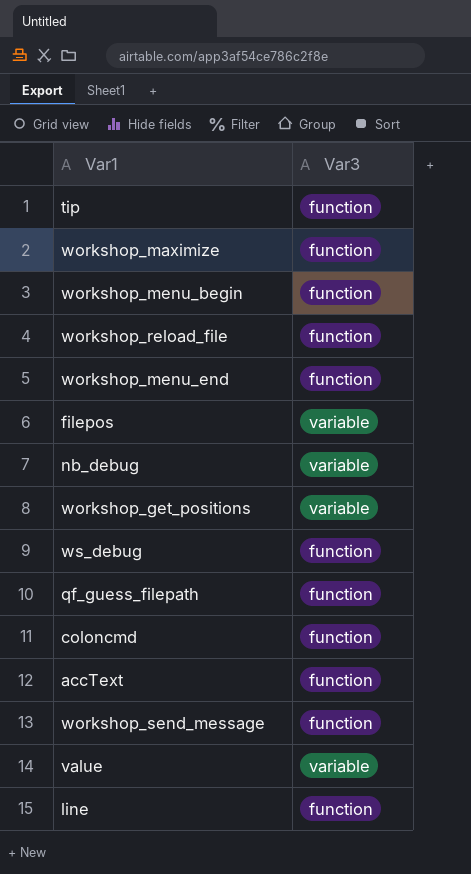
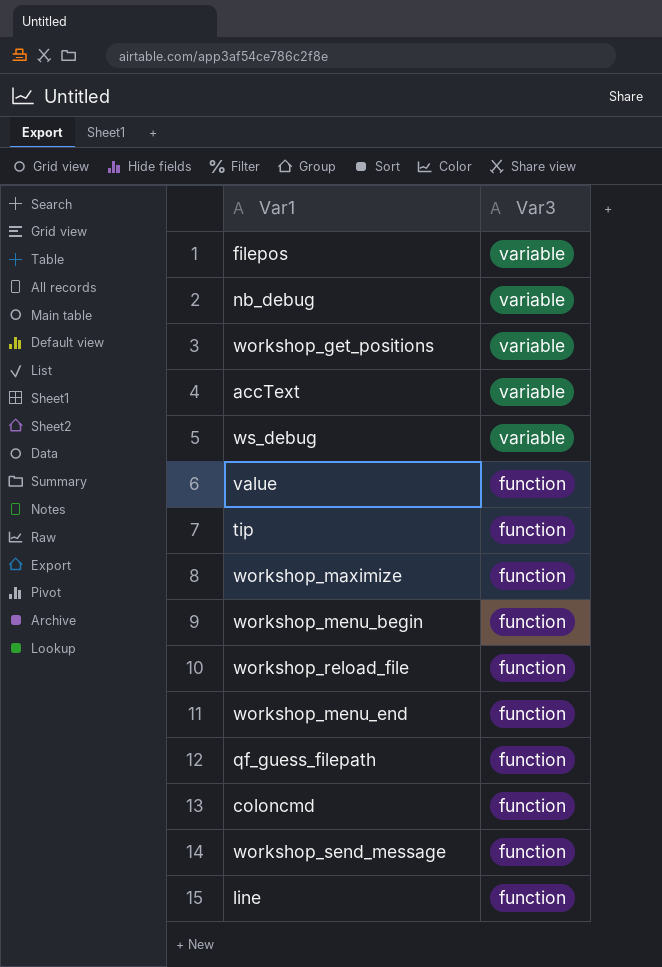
row order: none -> Var3 descending
accText | Var3: function -> variable
ws_debug | Var3: function -> variable
value | Var3: variable -> function

